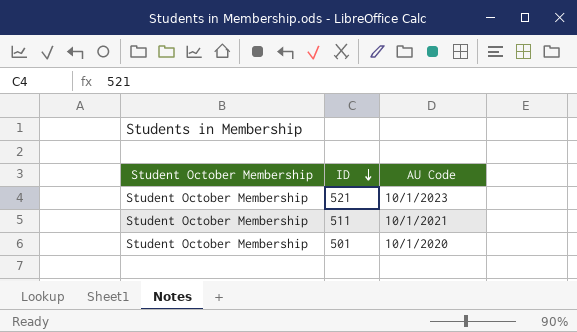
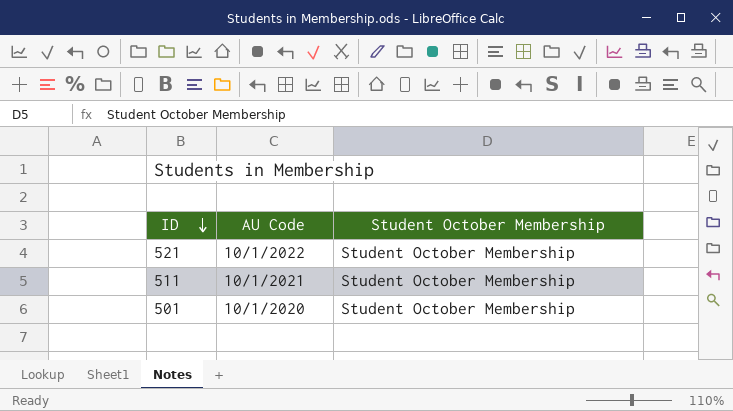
column Student October Membership | position: 1 -> 3
521 | AU Code: 10/1/2023 -> 10/1/2022

